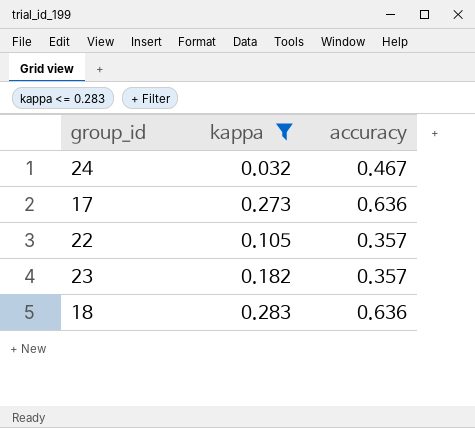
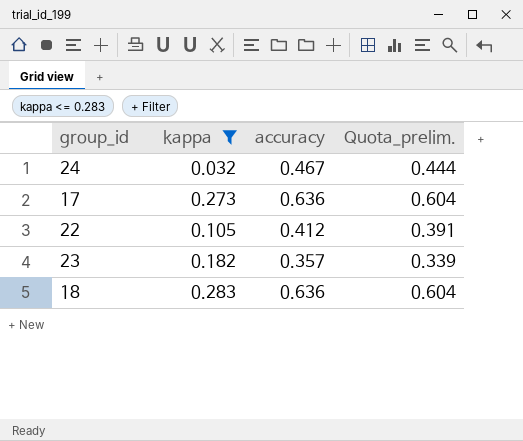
column Quota_prelim. | formula: none -> [accuracy] * 0.95
22 | accuracy: 0.357 -> 0.412

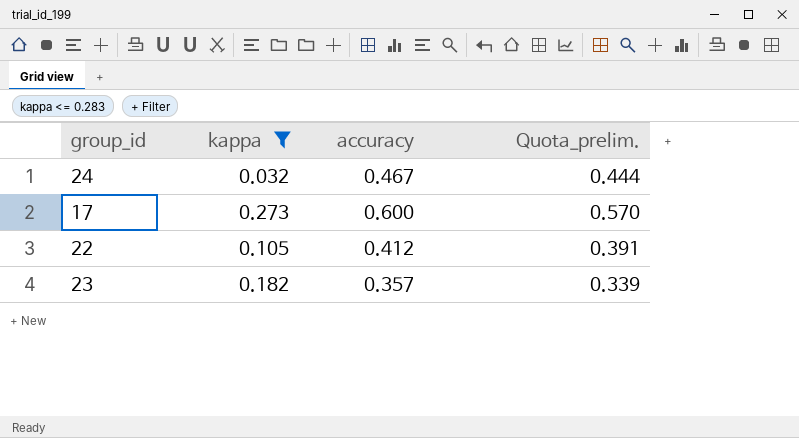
row 18: 0.283 | 0.636 | 0.604 -> none
17 | accuracy: 0.636 -> 0.600
17 | Quota_prelim.: 0.604 -> 0.570

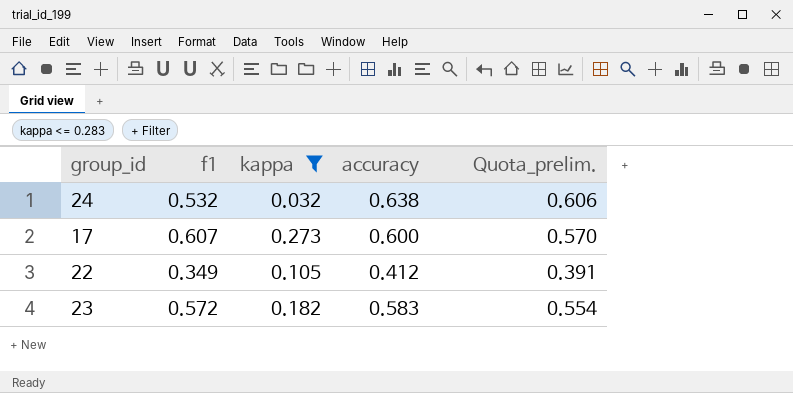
column f1 | position: none -> 2
24 | accuracy: 0.467 -> 0.638
24 | Quota_prelim.: 0.444 -> 0.606
23 | accuracy: 0.357 -> 0.583
23 | Quota_prelim.: 0.339 -> 0.554

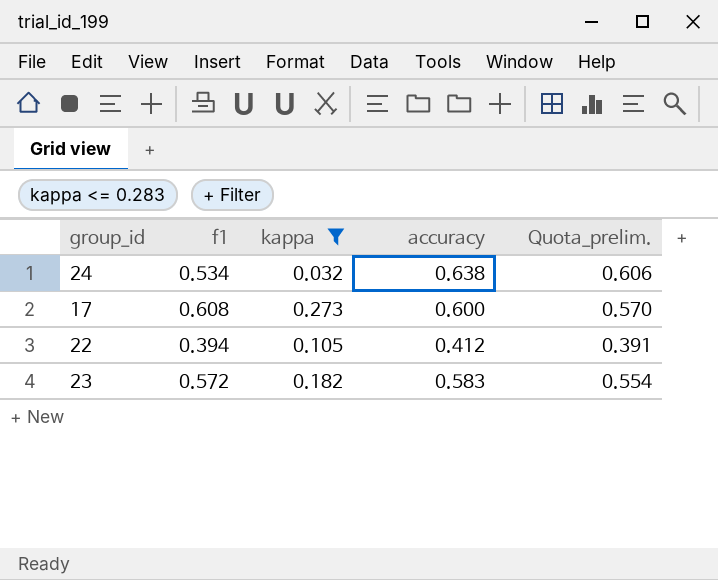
24 | f1: 0.532 -> 0.534
17 | f1: 0.607 -> 0.608
22 | f1: 0.349 -> 0.394

